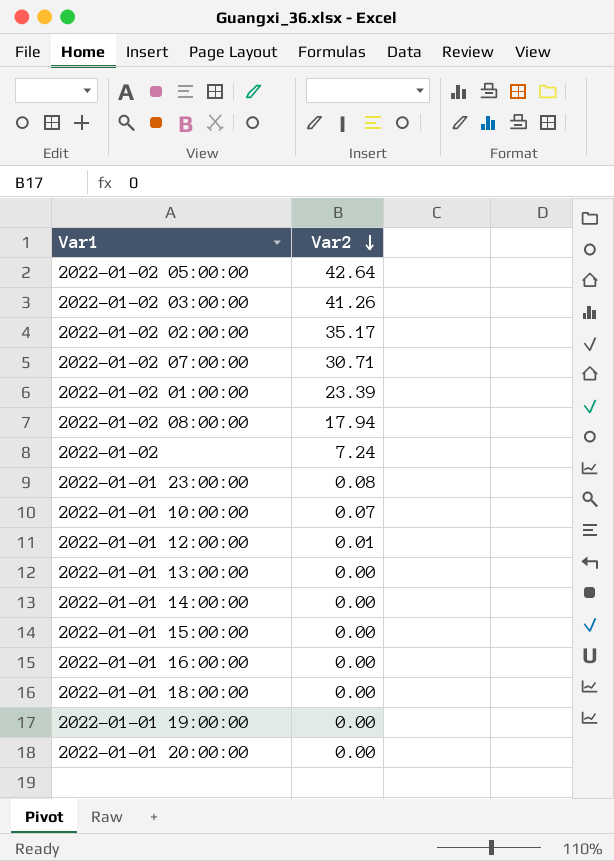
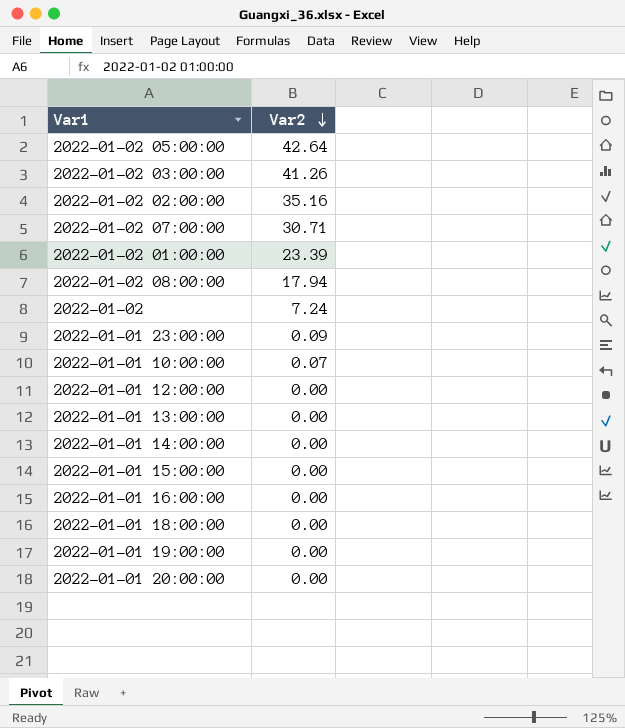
2022-01-02 02:00:00 | Var2: 35.17 -> 35.16
2022-01-01 23:00:00 | Var2: 0.08 -> 0.09
2022-01-01 12:00:00 | Var2: 0.01 -> 0.00

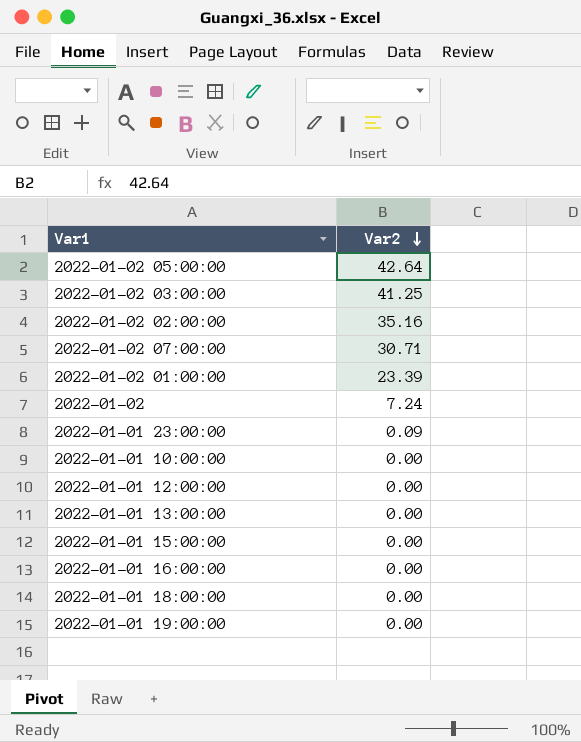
row 2022-01-02 08:00:00: 17.94 -> none
row 2022-01-01 14:00:00: 0.00 -> none
row 2022-01-01 20:00:00: 0.00 -> none
2022-01-02 03:00:00 | Var2: 41.26 -> 41.25
2022-01-01 10:00:00 | Var2: 0.07 -> 0.00

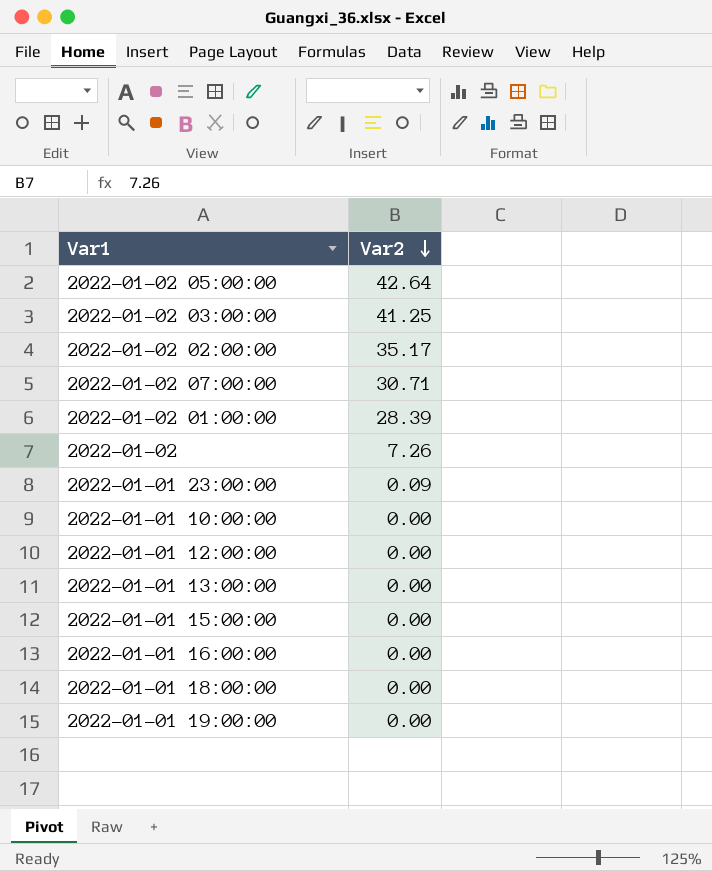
2022-01-02 02:00:00 | Var2: 35.16 -> 35.17
2022-01-02 01:00:00 | Var2: 23.39 -> 28.39
2022-01-02 | Var2: 7.24 -> 7.26

